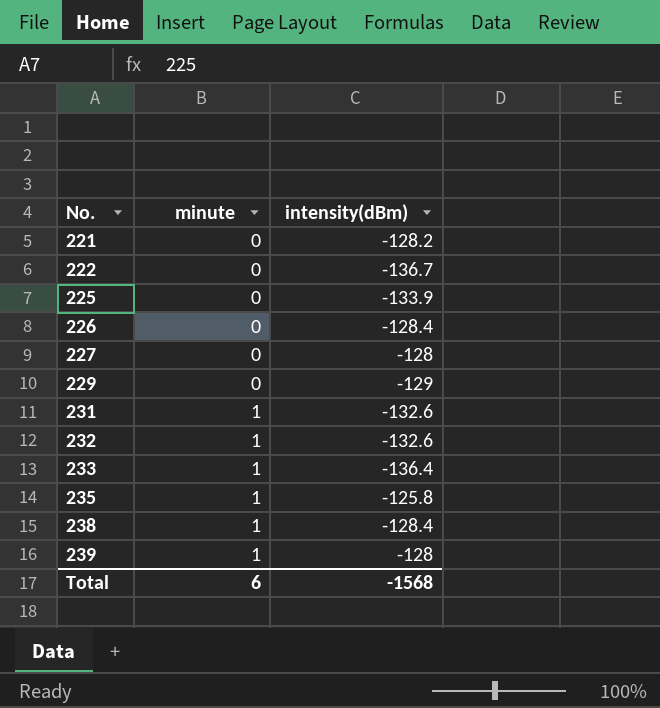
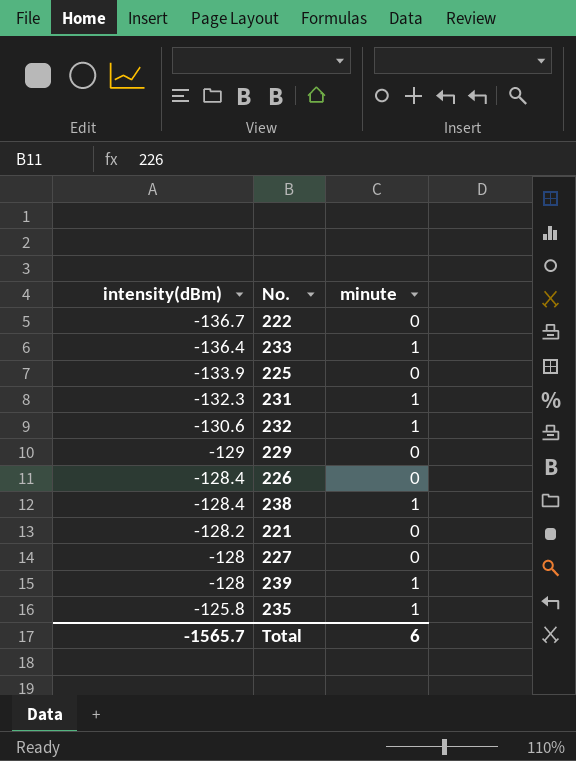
row order: No. ascending -> intensity(dBm) ascending
column intensity(dBm) | position: 3 -> 1
231 | intensity(dBm): -132.6 -> -132.3
232 | intensity(dBm): -132.6 -> -130.6
Total | intensity(dBm): -1568 -> -1565.7

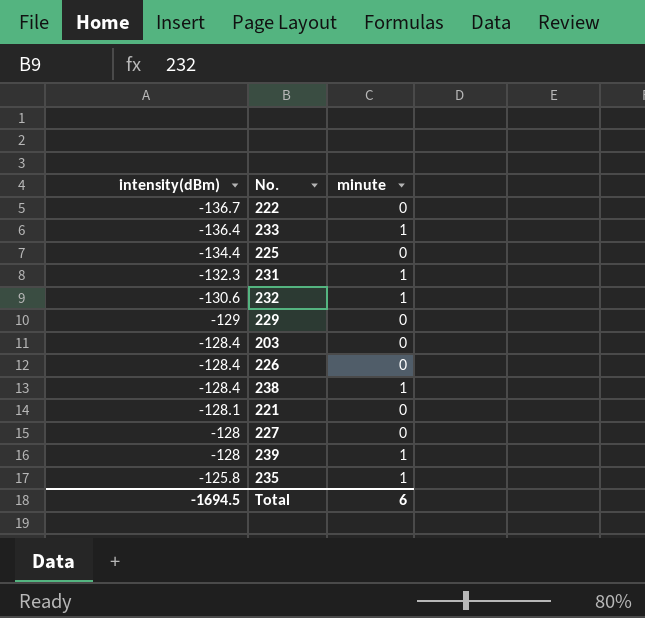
225 | intensity(dBm): -133.9 -> -134.4
row 203: none -> -128.4 | 0
221 | intensity(dBm): -128.2 -> -128.1
Total | intensity(dBm): -1565.7 -> -1694.5

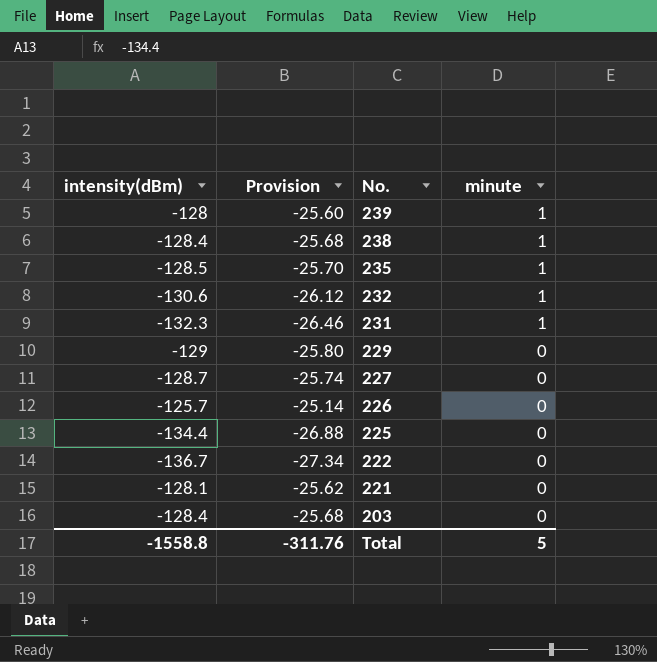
row order: intensity(dBm) ascending -> No. descending
column Provision | formula: none -> [intensity(dBm)] * 0.2
row 233: -136.4 | 1 -> none
235 | intensity(dBm): -125.8 -> -128.5
227 | intensity(dBm): -128 -> -128.7
226 | intensity(dBm): -128.4 -> -125.7
Total | intensity(dBm): -1694.5 -> -1558.8
Total | minute: 6 -> 5

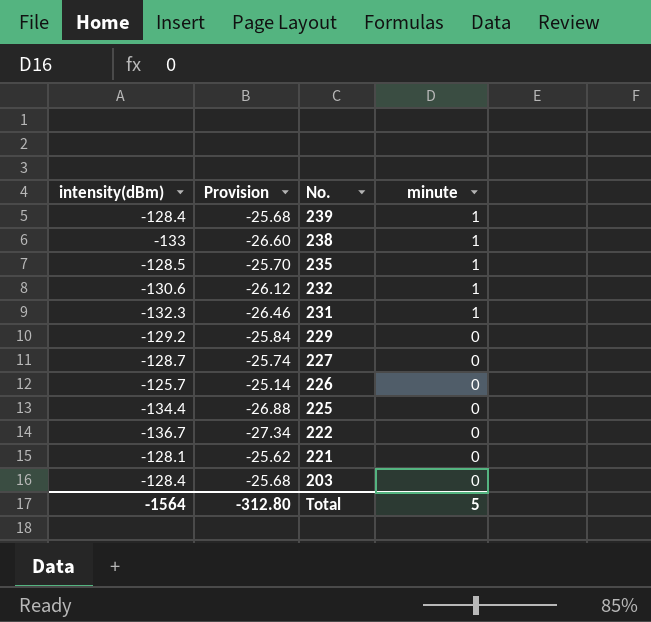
239 | intensity(dBm): -128 -> -128.4
239 | Provision: -25.60 -> -25.68
238 | intensity(dBm): -128.4 -> -133
238 | Provision: -25.68 -> -26.60
229 | intensity(dBm): -129 -> -129.2
229 | Provision: -25.80 -> -25.84
Total | intensity(dBm): -1558.8 -> -1564
Total | Provision: -311.76 -> -312.80

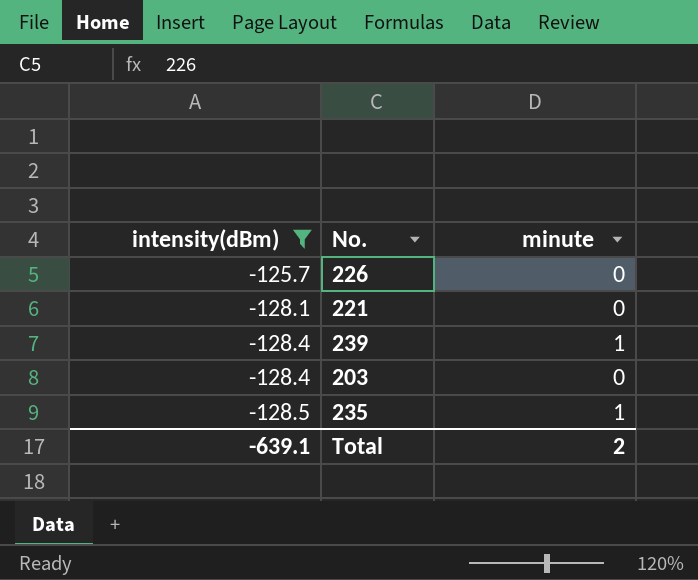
filter: none -> intensity(dBm) >= -128.5
row order: No. descending -> intensity(dBm) descending
column Provision | formula: [intensity(dBm)] * 0.2 -> none
Total | intensity(dBm): -1564 -> -639.1
Total | minute: 5 -> 2

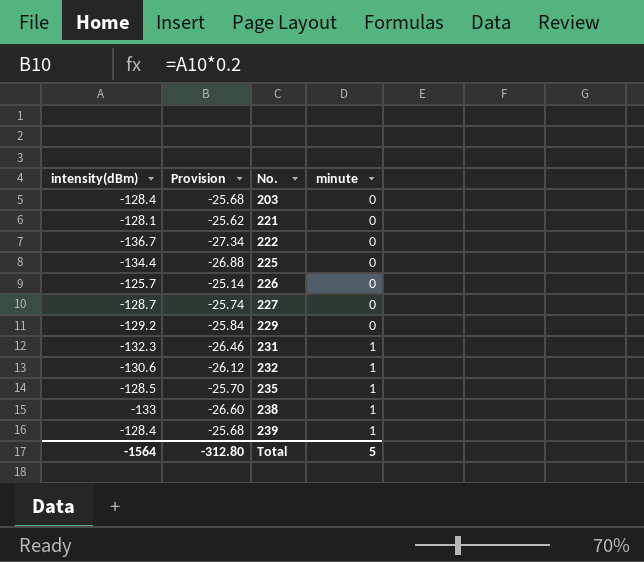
filter: intensity(dBm) >= -128.5 -> none
row order: intensity(dBm) descending -> No. ascending
column Provision | formula: none -> [intensity(dBm)] * 0.2
Total | intensity(dBm): -639.1 -> -1564
Total | minute: 2 -> 5

